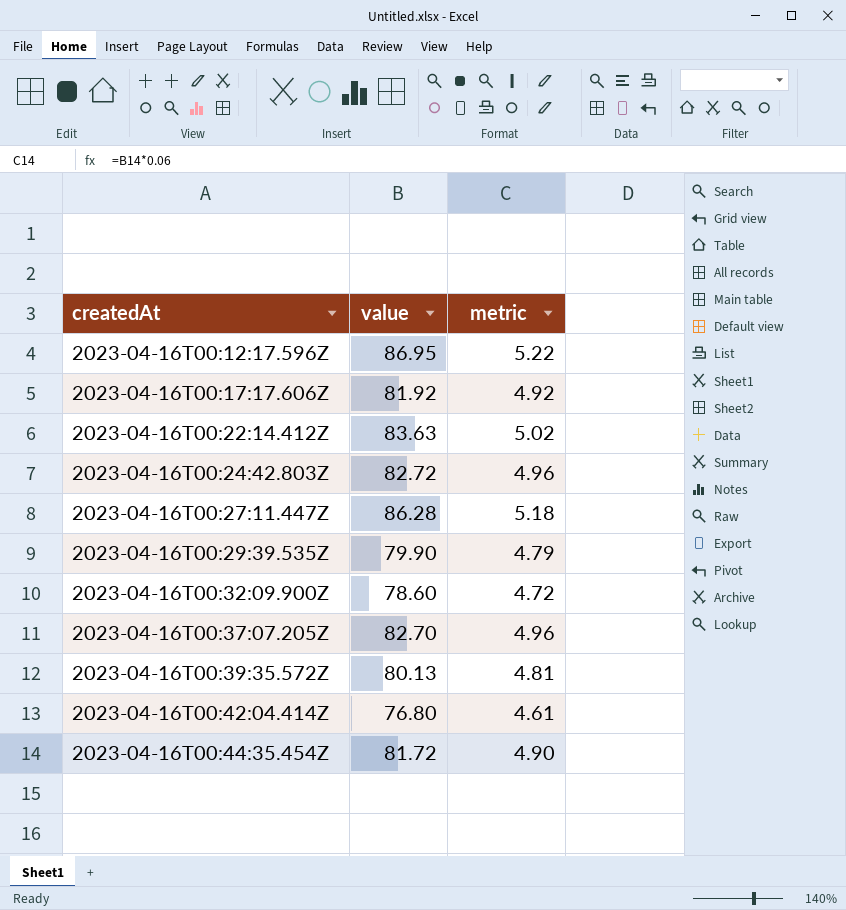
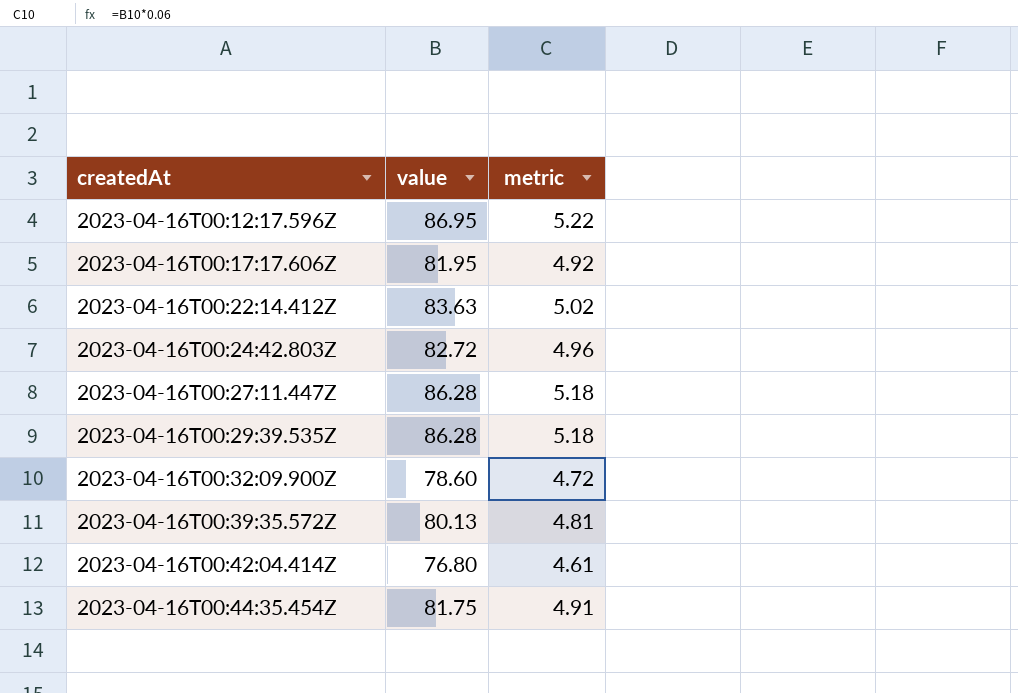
row 2023-04-16T00:37:07.205Z: 82.70 | 4.96 -> none
2023-04-16T00:17:17.606Z | value: 81.92 -> 81.95
2023-04-16T00:29:39.535Z | value: 79.90 -> 86.28
2023-04-16T00:29:39.535Z | metric: 4.79 -> 5.18
2023-04-16T00:44:35.454Z | value: 81.72 -> 81.75
2023-04-16T00:44:35.454Z | metric: 4.90 -> 4.91

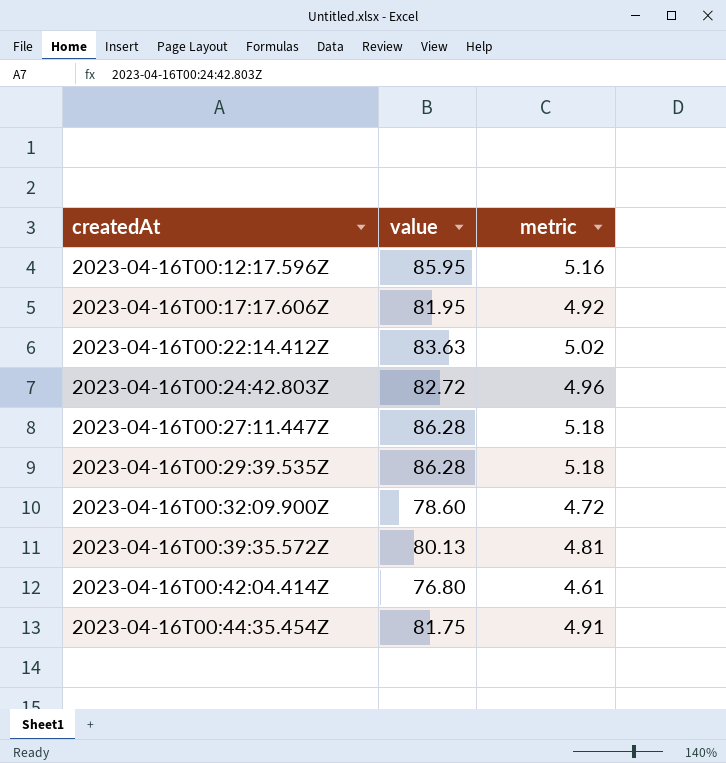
2023-04-16T00:12:17.596Z | value: 86.95 -> 85.95
2023-04-16T00:12:17.596Z | metric: 5.22 -> 5.16

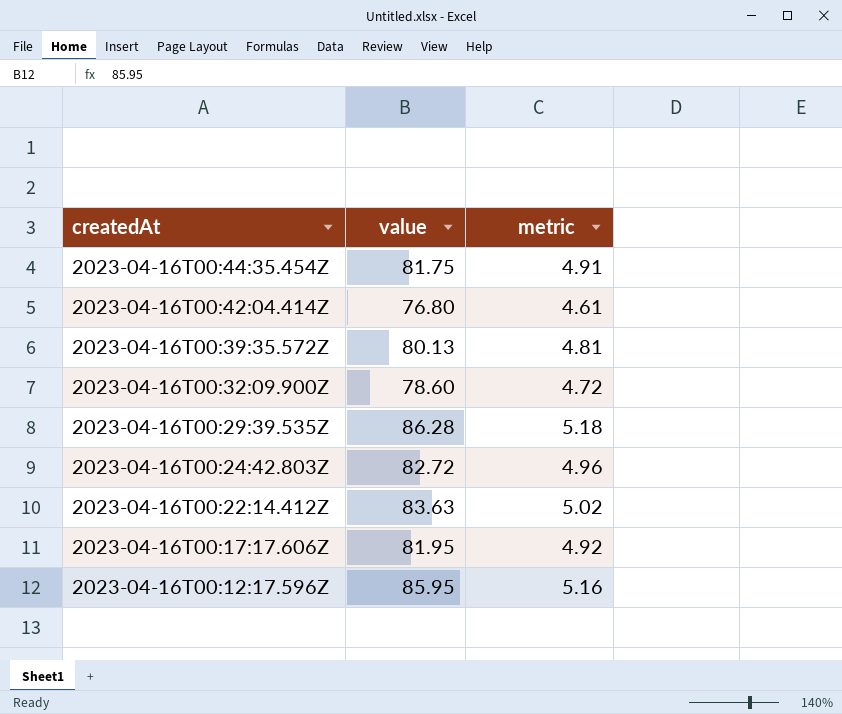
row order: createdAt ascending -> createdAt descending
row 2023-04-16T00:27:11.447Z: 86.28 | 5.18 -> none

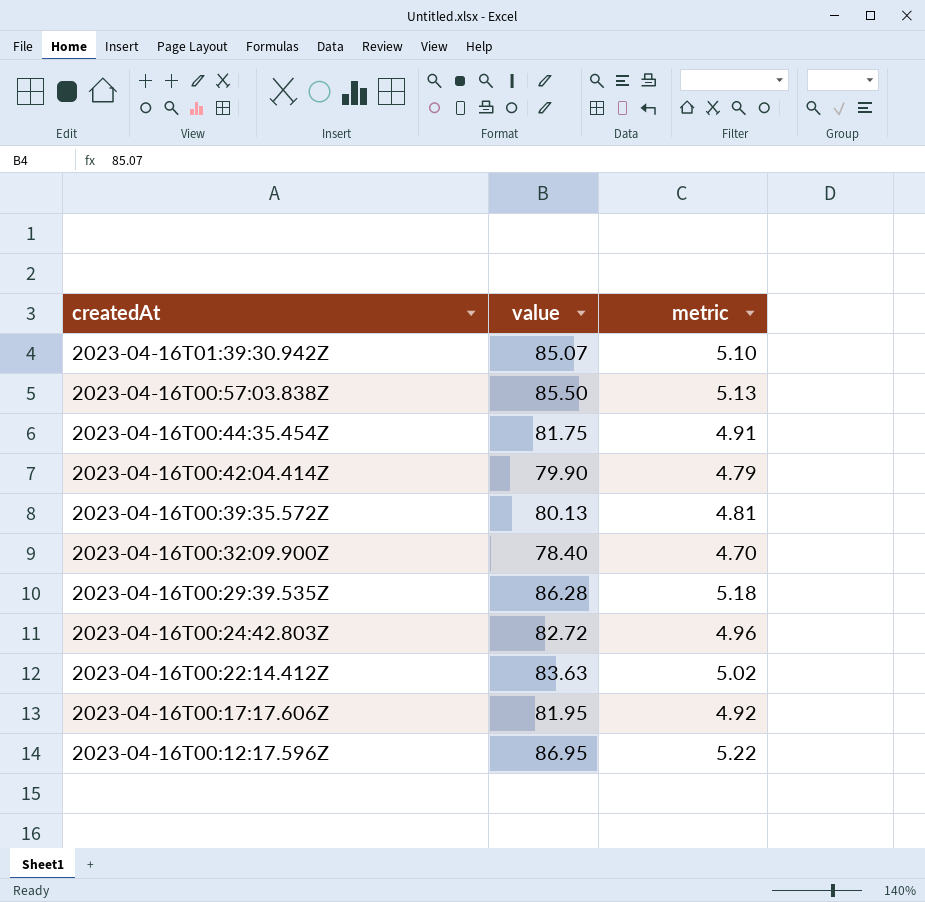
row 2023-04-16T01:39:30.942Z: none -> 85.07 | 5.10
row 2023-04-16T00:57:03.838Z: none -> 85.50 | 5.13
2023-04-16T00:42:04.414Z | value: 76.80 -> 79.90
2023-04-16T00:42:04.414Z | metric: 4.61 -> 4.79
2023-04-16T00:32:09.900Z | value: 78.60 -> 78.40
2023-04-16T00:32:09.900Z | metric: 4.72 -> 4.70
2023-04-16T00:12:17.596Z | value: 85.95 -> 86.95
2023-04-16T00:12:17.596Z | metric: 5.16 -> 5.22

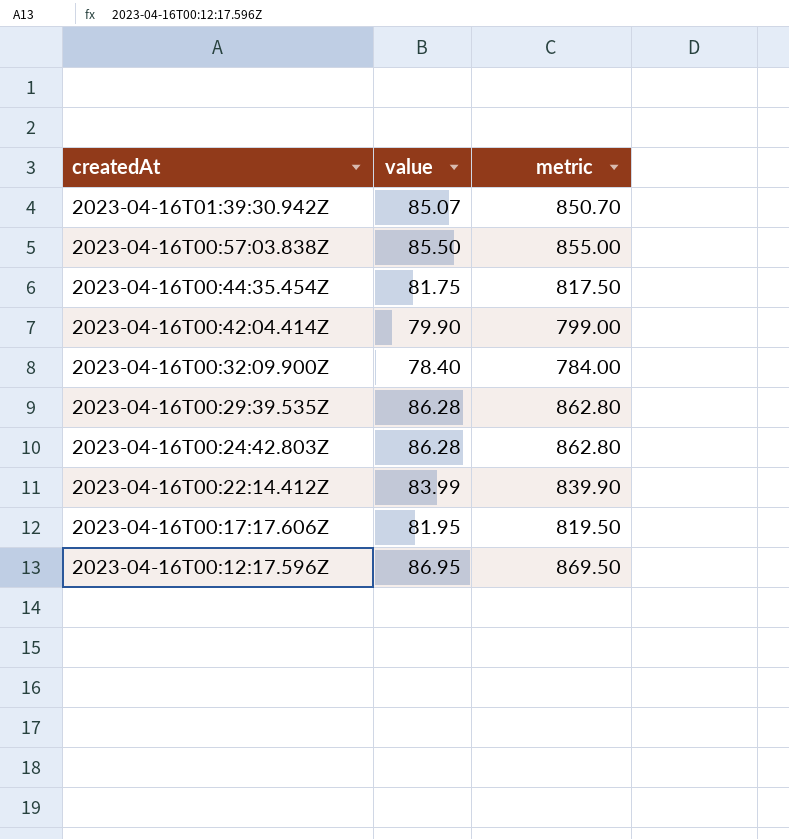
column metric | formula: [value] * 0.06 -> [value] * 10
row 2023-04-16T00:39:35.572Z: 80.13 | 4.81 -> none
2023-04-16T00:24:42.803Z | value: 82.72 -> 86.28
2023-04-16T00:22:14.412Z | value: 83.63 -> 83.99

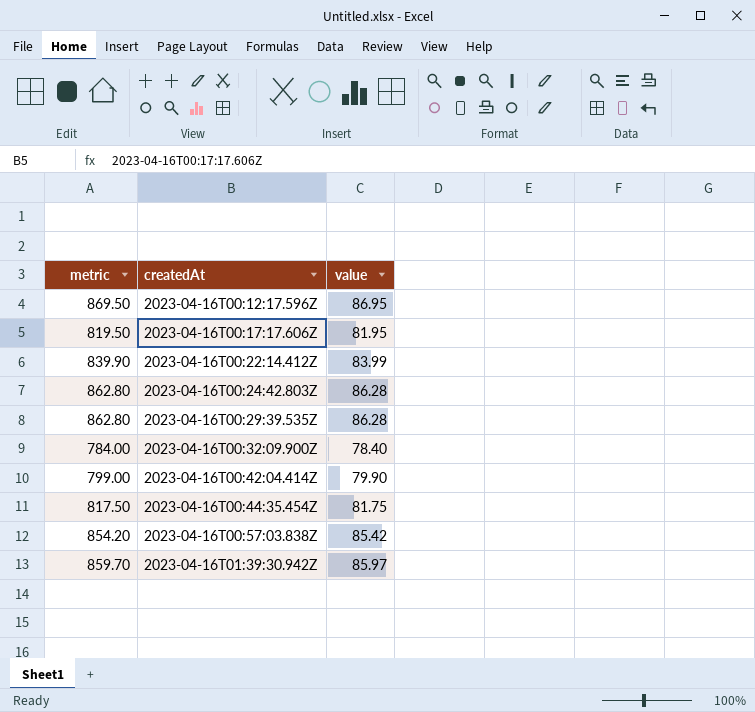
row order: createdAt descending -> createdAt ascending
column metric | position: 3 -> 1
2023-04-16T00:57:03.838Z | metric: 855.00 -> 854.20
2023-04-16T00:57:03.838Z | value: 85.50 -> 85.42
2023-04-16T01:39:30.942Z | metric: 850.70 -> 859.70
2023-04-16T01:39:30.942Z | value: 85.07 -> 85.97

